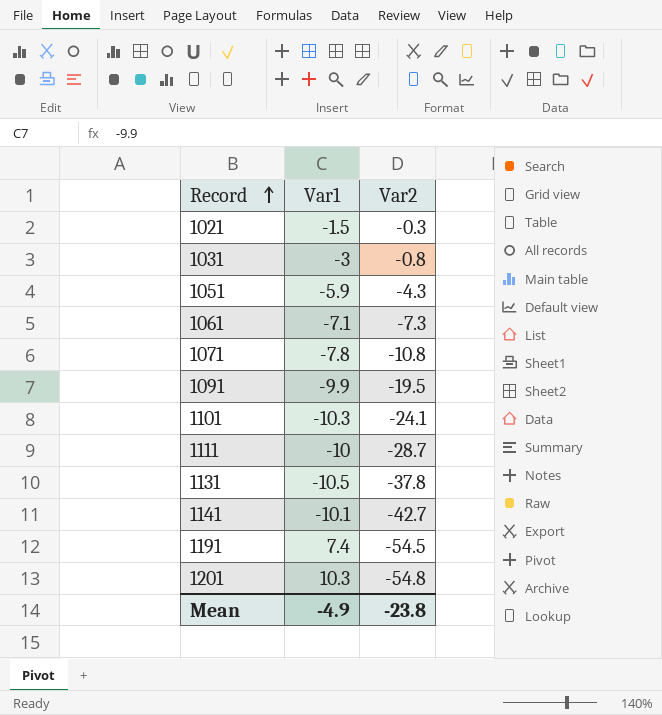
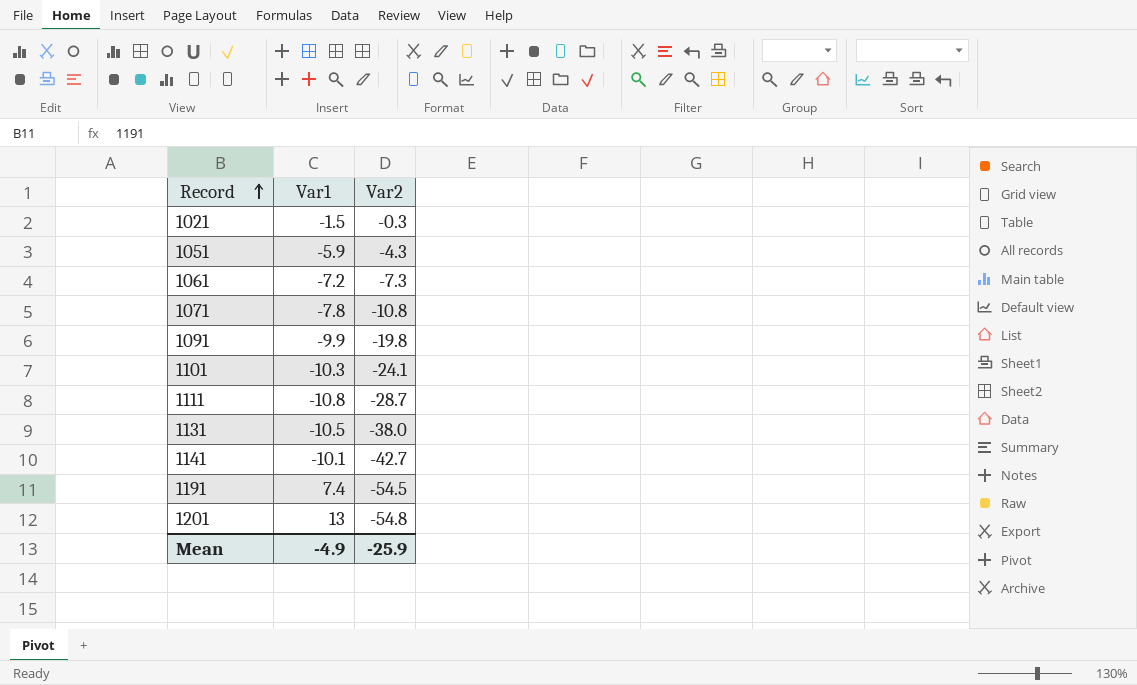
row 1031: -3 | -0.8 -> none
1061 | Var1: -7.1 -> -7.2
1091 | Var2: -19.5 -> -19.8
1111 | Var1: -10 -> -10.8
1131 | Var2: -37.8 -> -38.0
1201 | Var1: 10.3 -> 13
Mean | Var2: -23.8 -> -25.9

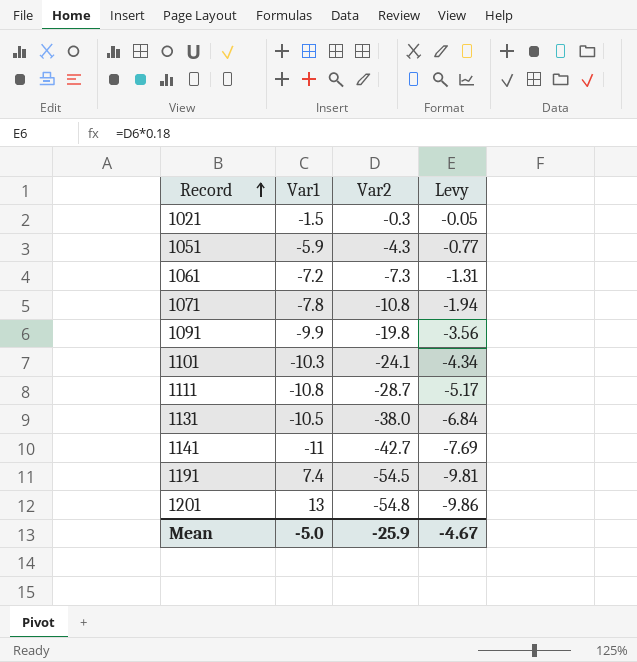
column Levy | formula: none -> [Var2] * 0.18
1141 | Var1: -10.1 -> -11
Mean | Var1: -4.9 -> -5.0

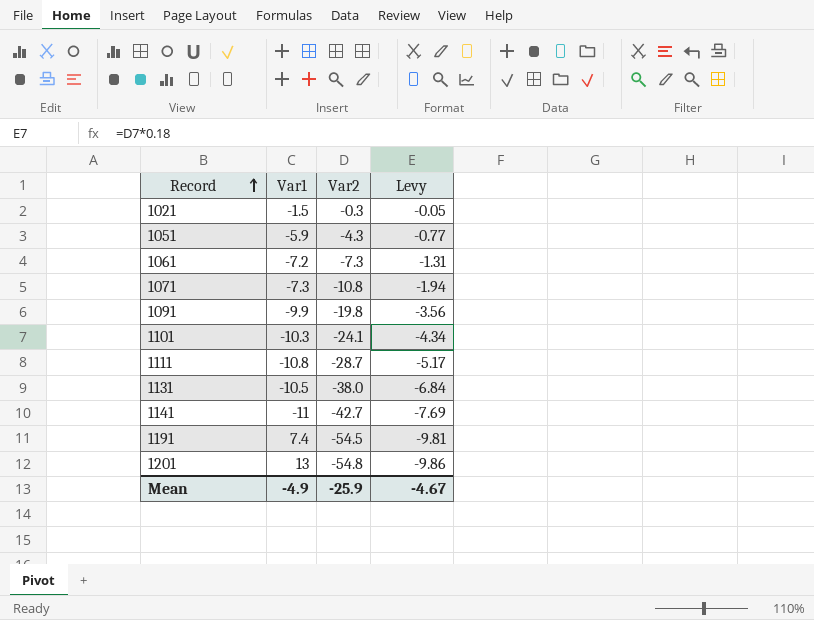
1071 | Var1: -7.8 -> -7.3
Mean | Var1: -5.0 -> -4.9

